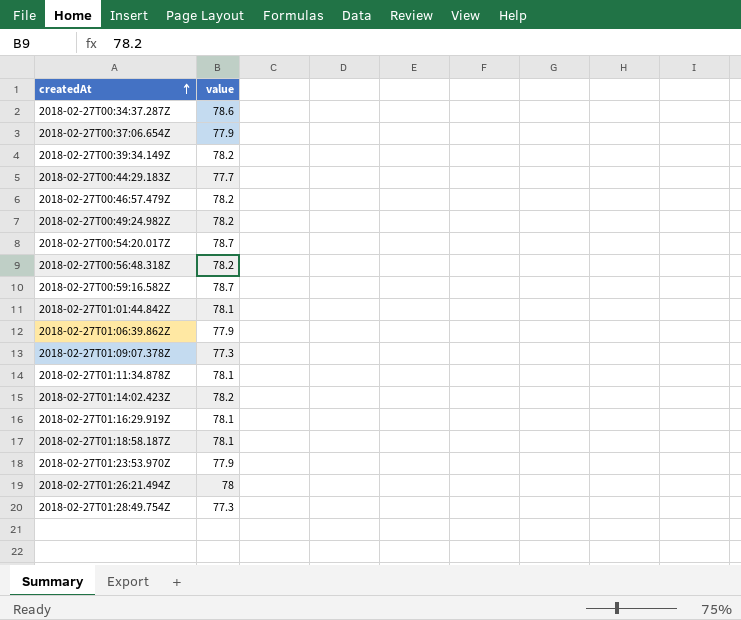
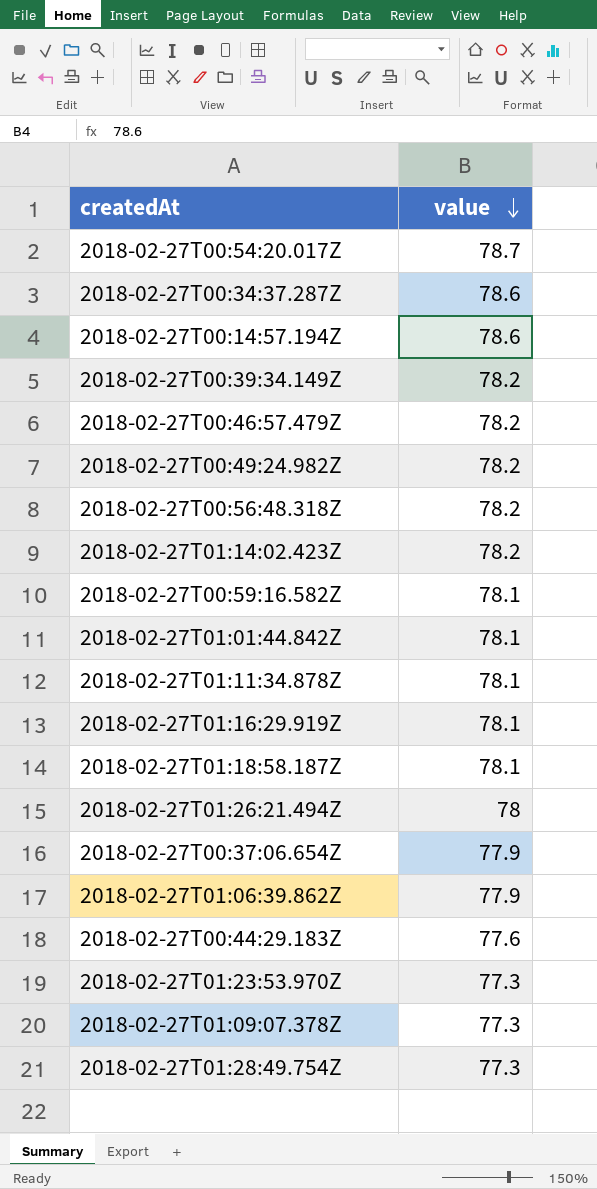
row order: createdAt ascending -> value descending
row 2018-02-27T00:14:57.194Z: none -> 78.6
2018-02-27T00:59:16.582Z | value: 78.7 -> 78.1
2018-02-27T00:44:29.183Z | value: 77.7 -> 77.6
2018-02-27T01:23:53.970Z | value: 77.9 -> 77.3

